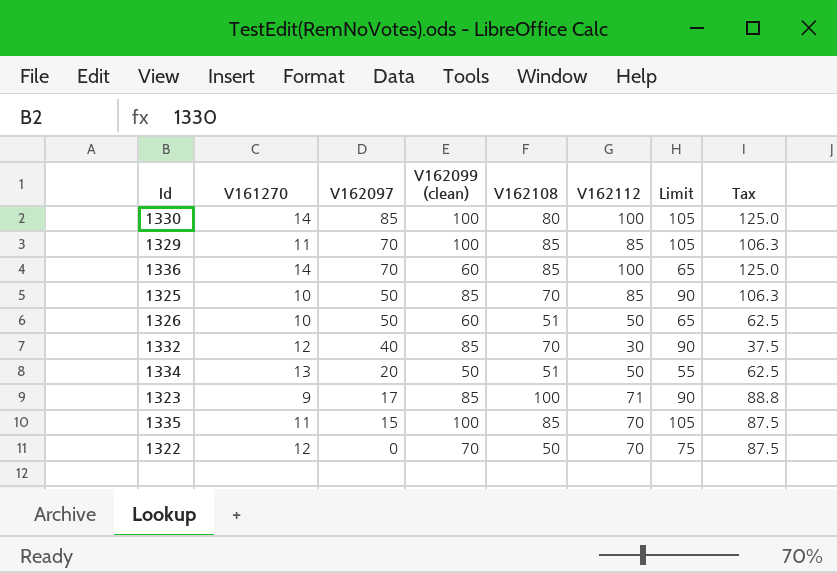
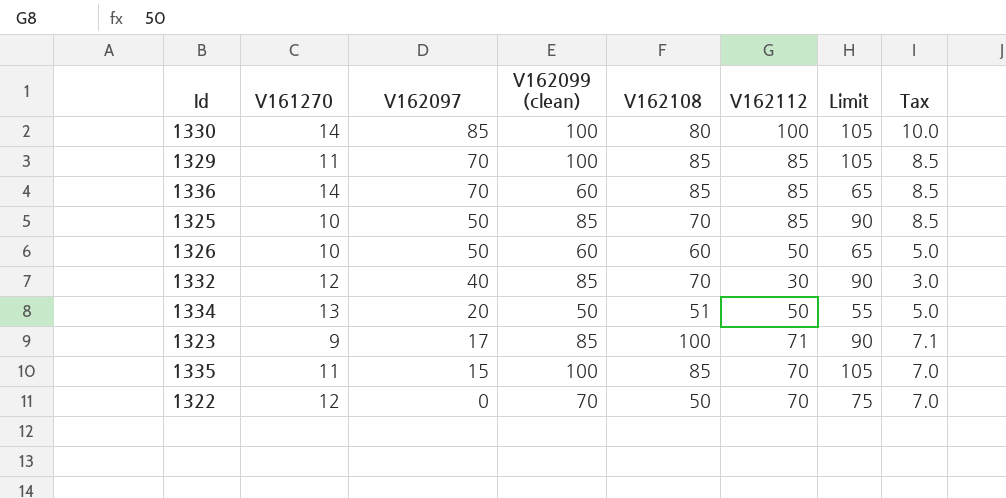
column Tax | formula: [V162112] * 1.25 -> [V162112] * 0.1
1336 | V162112: 100 -> 85
1326 | V162108: 51 -> 60

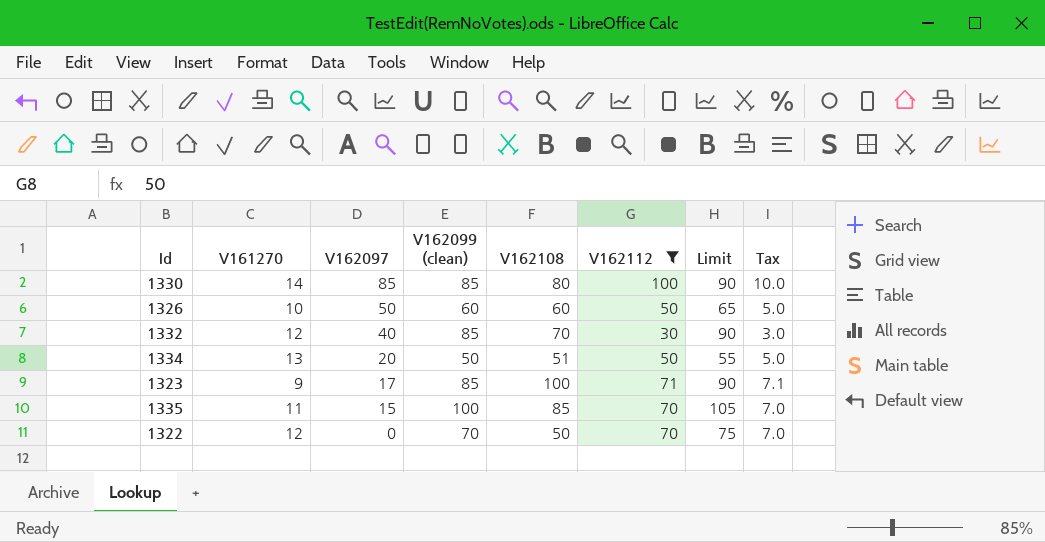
filter: none -> V162112 != 85
1330 | V162099 (clean): 100 -> 85
1330 | Limit: 105 -> 90

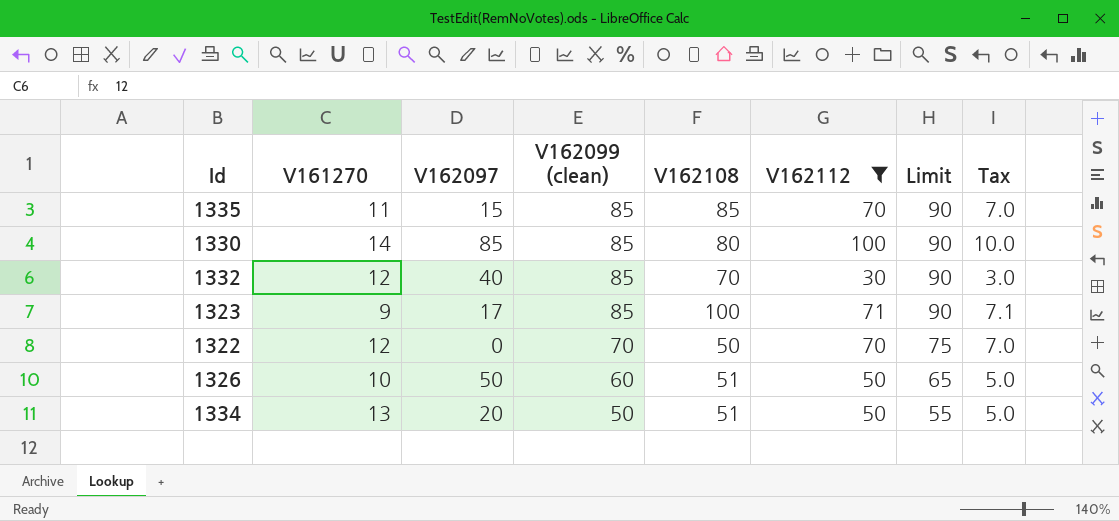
row order: V162097 descending -> V162099 (clean) descending
1335 | V162099 (clean): 100 -> 85
1335 | Limit: 105 -> 90
1326 | V162108: 60 -> 51

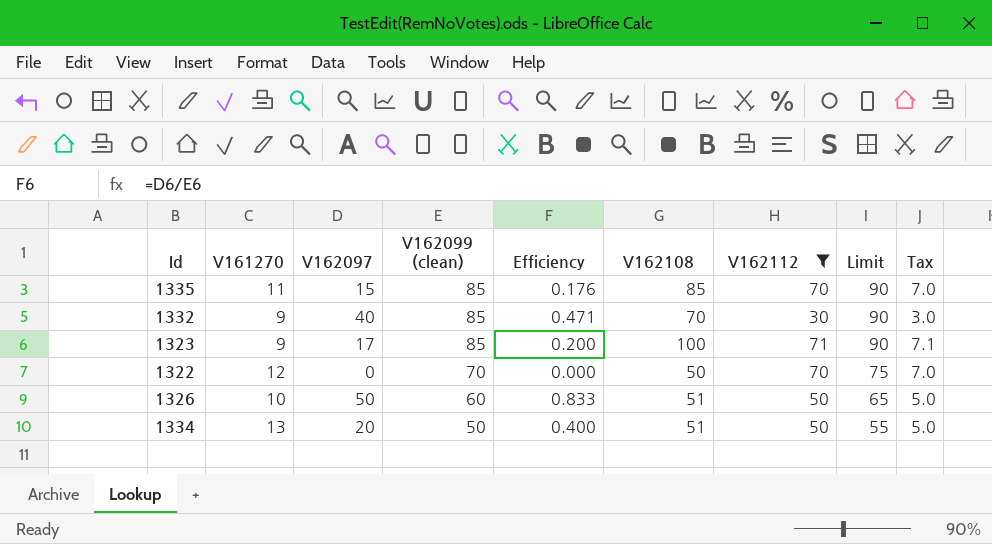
column Efficiency | formula: none -> [V162097] / [V162099 (clean)]
row 1330: 14 | 85 | 85 | 80 | 100 | 90 | 10.0 -> none
1332 | V161270: 12 -> 9

